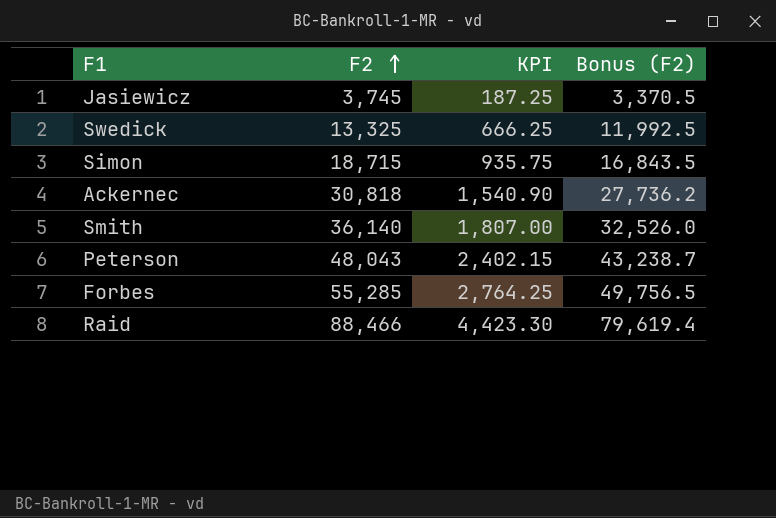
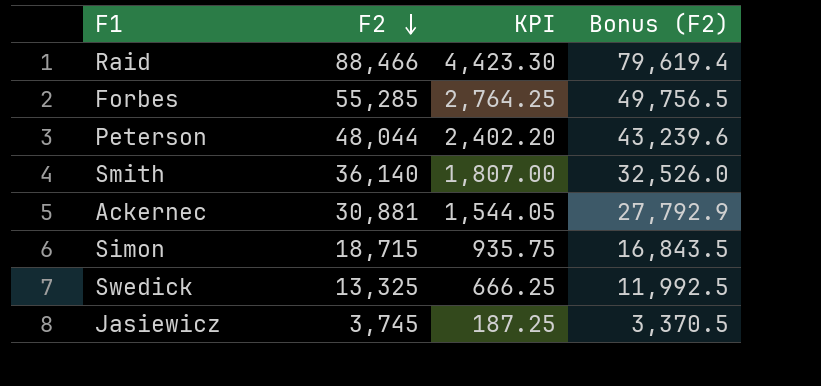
row order: F2 ascending -> F2 descending
Peterson | F2: 48,043 -> 48,044
Peterson | KPI: 2,402.15 -> 2,402.20
Peterson | Bonus (F2): 43,238.7 -> 43,239.6
Ackernec | F2: 30,818 -> 30,881
Ackernec | KPI: 1,540.90 -> 1,544.05
Ackernec | Bonus (F2): 27,736.2 -> 27,792.9

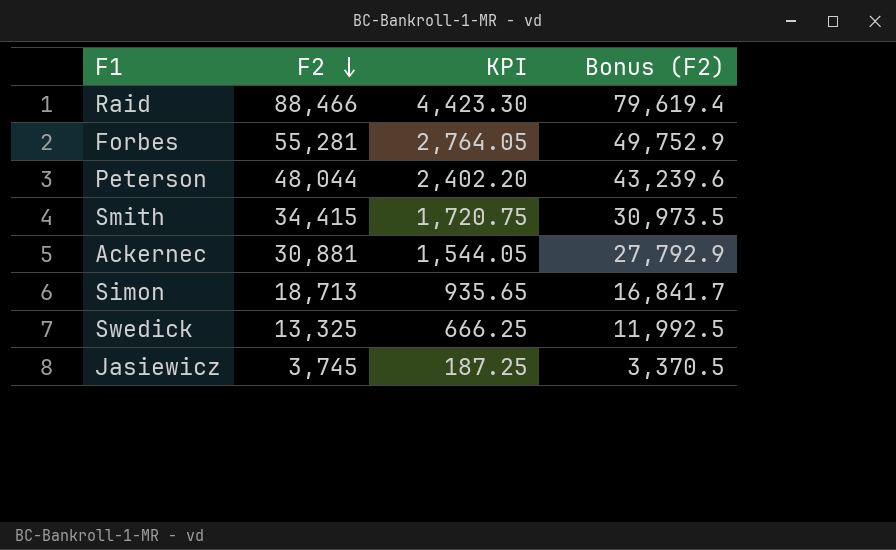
Forbes | F2: 55,285 -> 55,281
Forbes | KPI: 2,764.25 -> 2,764.05
Forbes | Bonus (F2): 49,756.5 -> 49,752.9
Smith | F2: 36,140 -> 34,415
Smith | KPI: 1,807.00 -> 1,720.75
Smith | Bonus (F2): 32,526.0 -> 30,973.5
Simon | F2: 18,715 -> 18,713
Simon | KPI: 935.75 -> 935.65
Simon | Bonus (F2): 16,843.5 -> 16,841.7

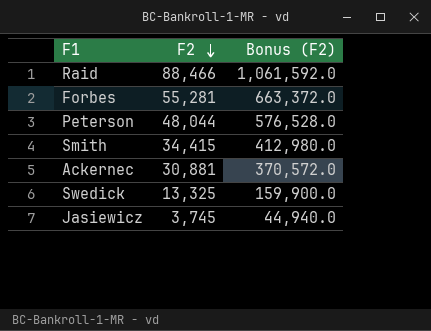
column KPI | formula: [F2] * 0.05 -> none
column Bonus (F2) | formula: [F2] * 0.9 -> [F2] * 12
row Simon: 18,713 | 935.65 | 16,841.7 -> none

